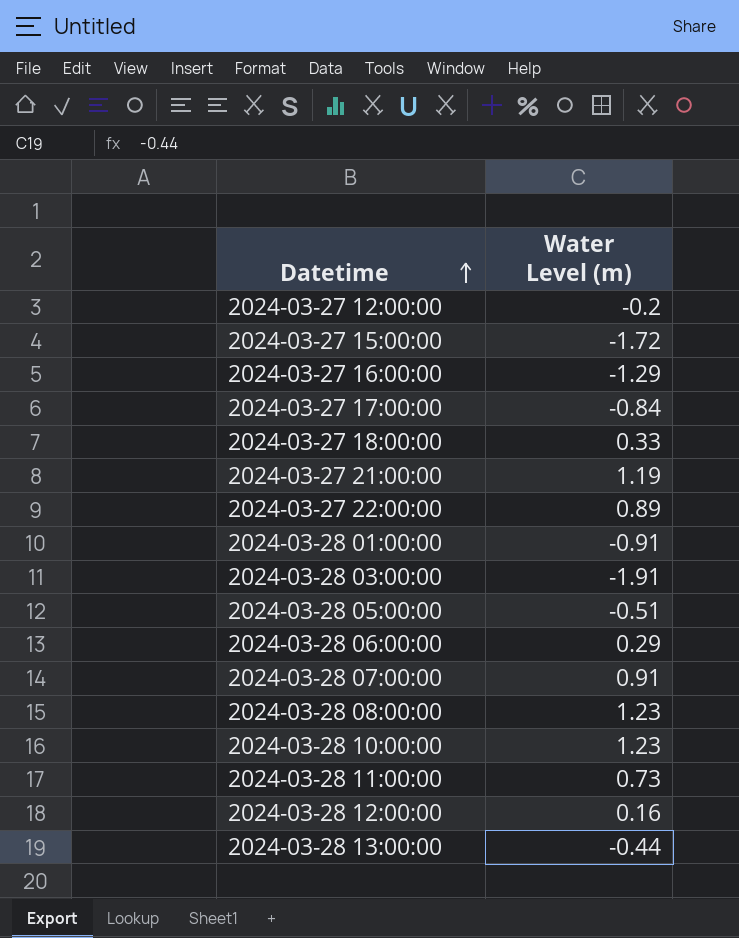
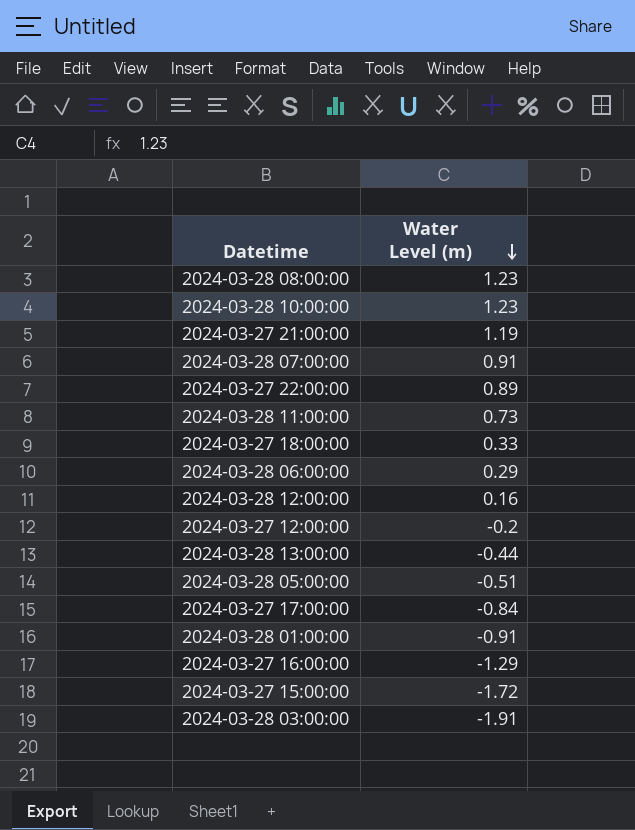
row order: Datetime ascending -> Water Level (m) descending

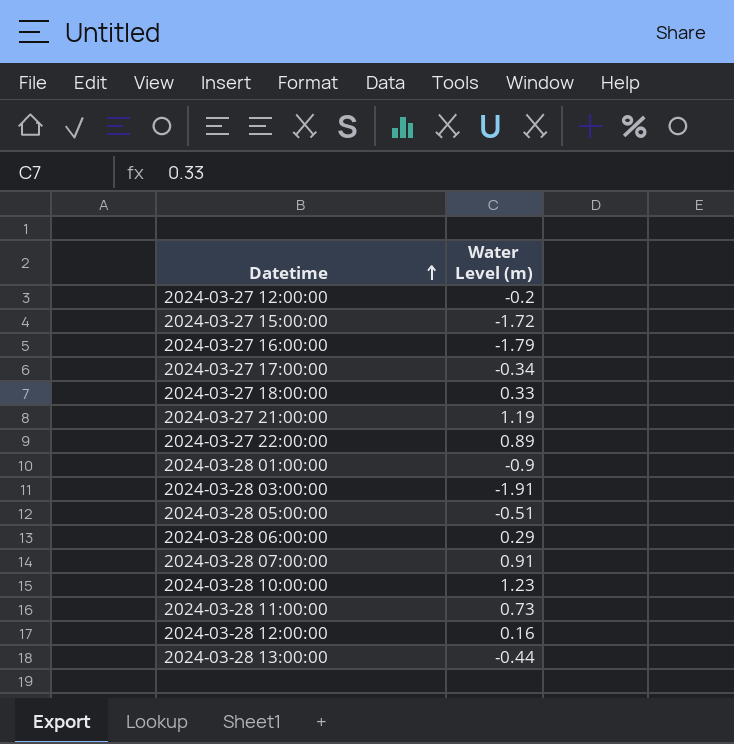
row order: Water Level (m) descending -> Datetime ascending
row 2024-03-28 08:00:00: 1.23 -> none
2024-03-27 16:00:00 | Water Level (m): -1.29 -> -1.79
2024-03-27 17:00:00 | Water Level (m): -0.84 -> -0.34
2024-03-28 01:00:00 | Water Level (m): -0.91 -> -0.9

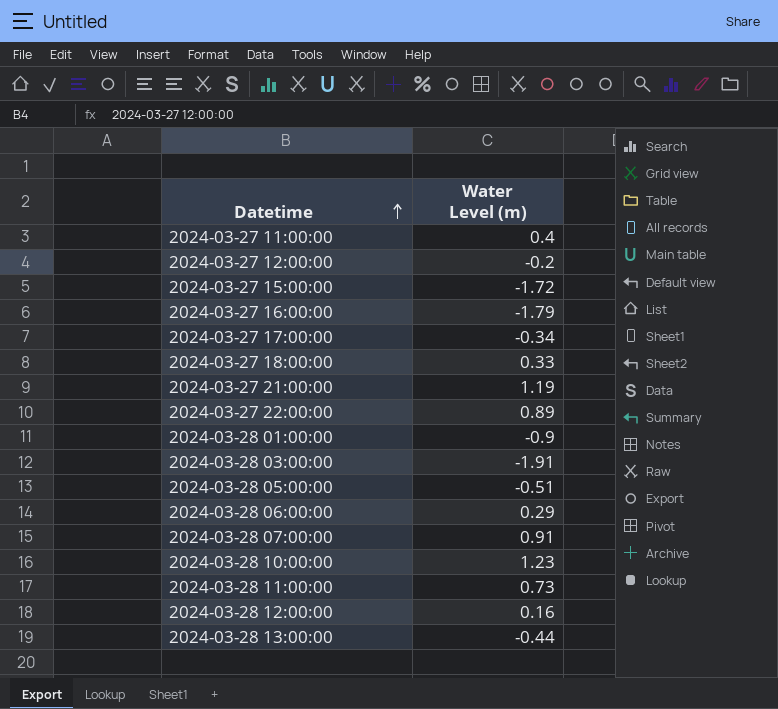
row 2024-03-27 11:00:00: none -> 0.4

